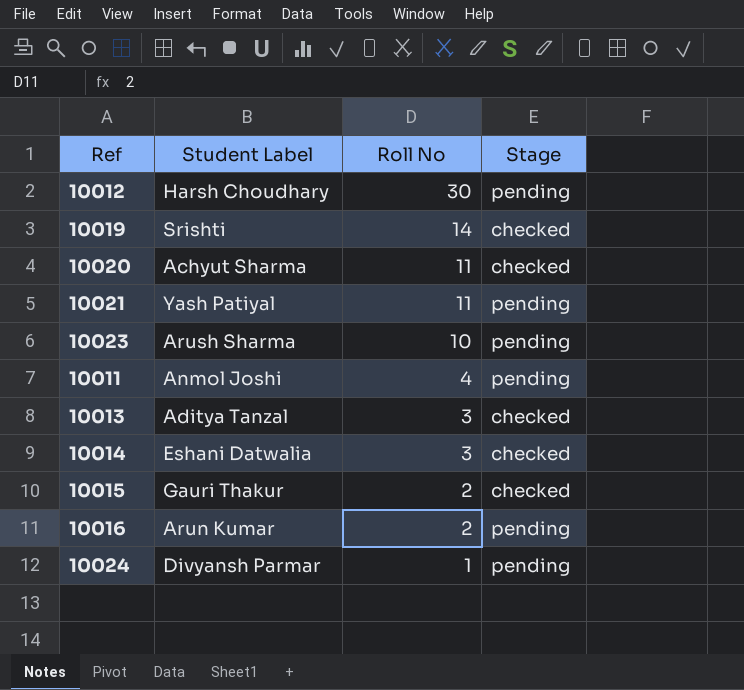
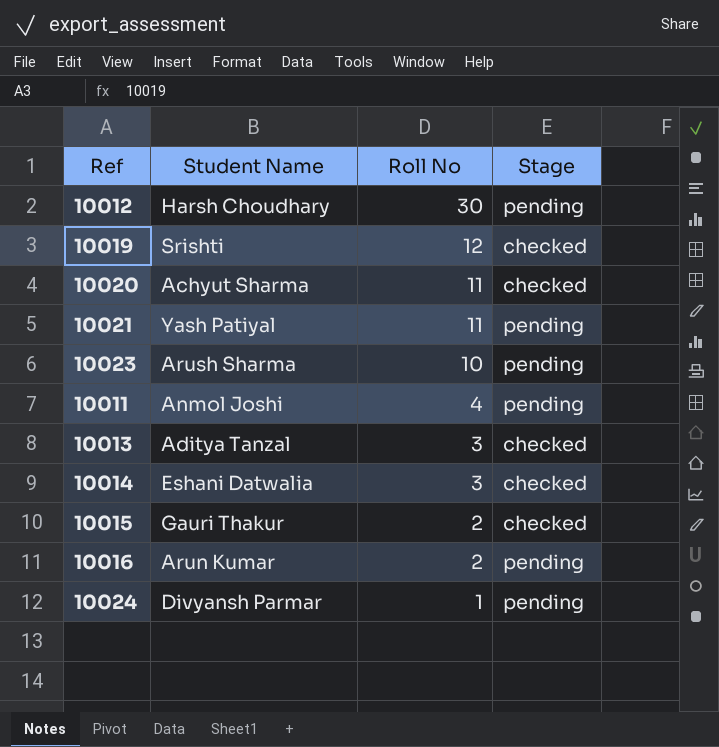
column name: Student Label -> Student Name
10019 | Roll No: 14 -> 12

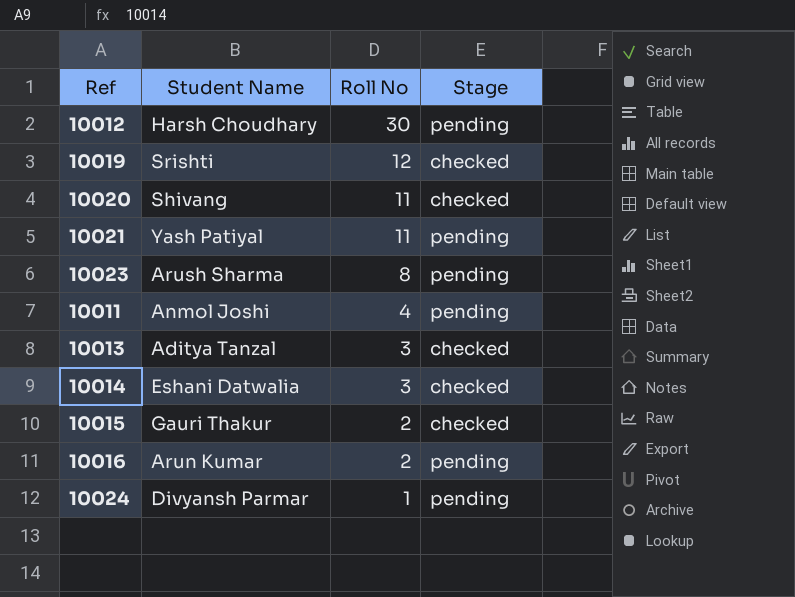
10020 | Student Name: Achyut Sharma -> Shivang
10023 | Roll No: 10 -> 8

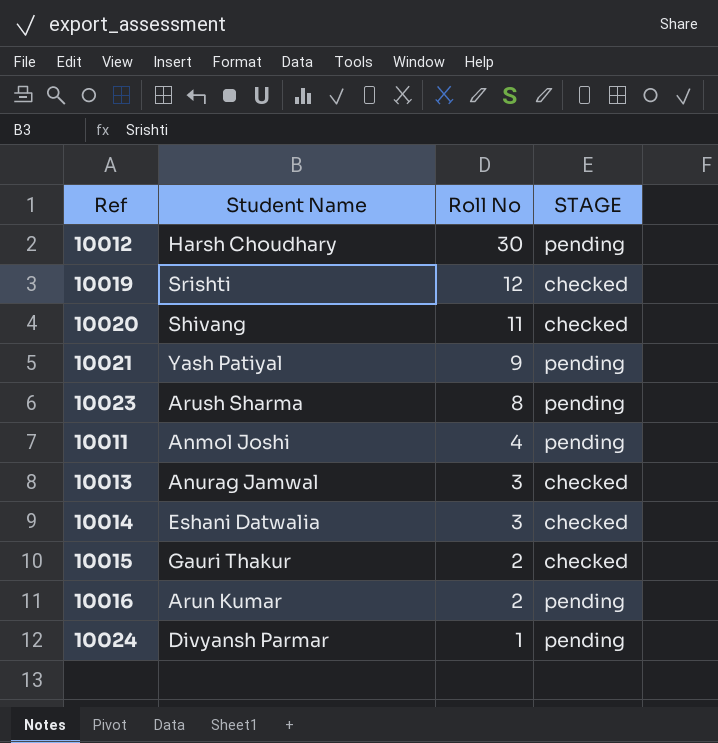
column name: Stage -> STAGE
10021 | Roll No: 11 -> 9
10013 | Student Name: Aditya Tanzal -> Anurag Jamwal

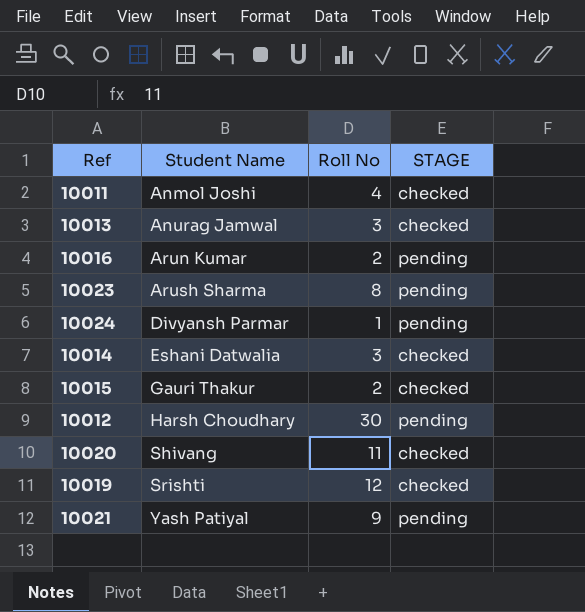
row order: Roll No descending -> Student Name ascending
10011 | STAGE: pending -> checked

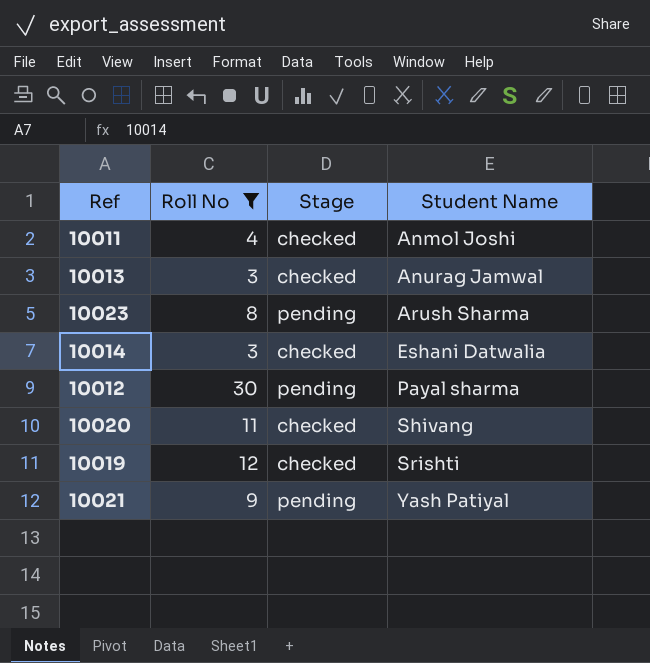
filter: none -> Roll No >= 3
column name: STAGE -> Stage
column Student Name | position: 2 -> 4
10012 | Student Name: Harsh Choudhary -> Payal sharma

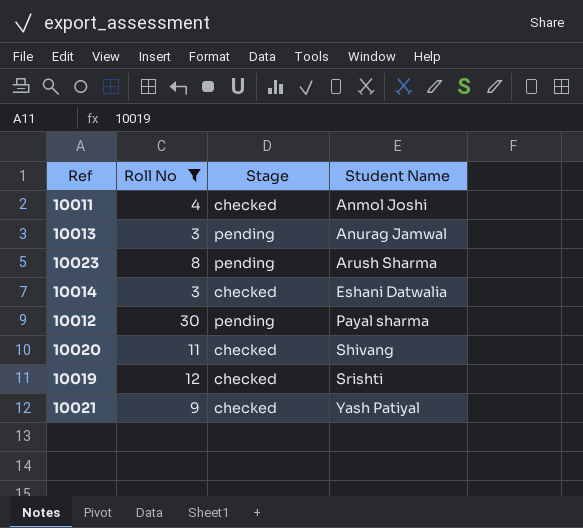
10013 | Stage: checked -> pending
10021 | Stage: pending -> checked

